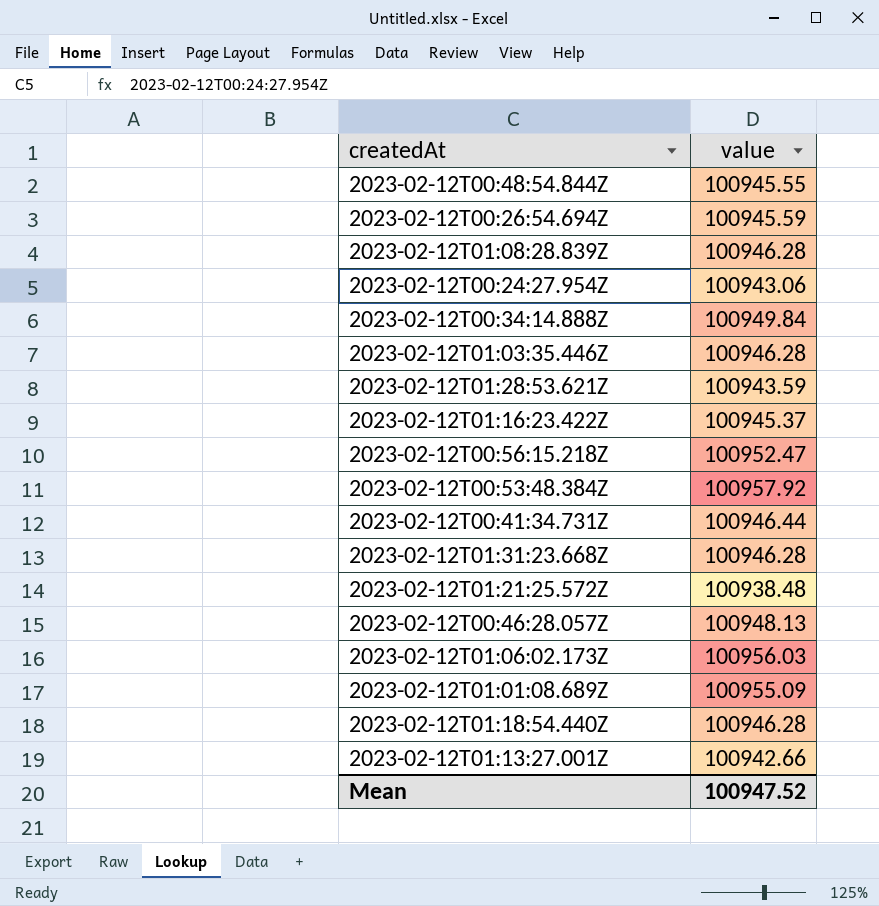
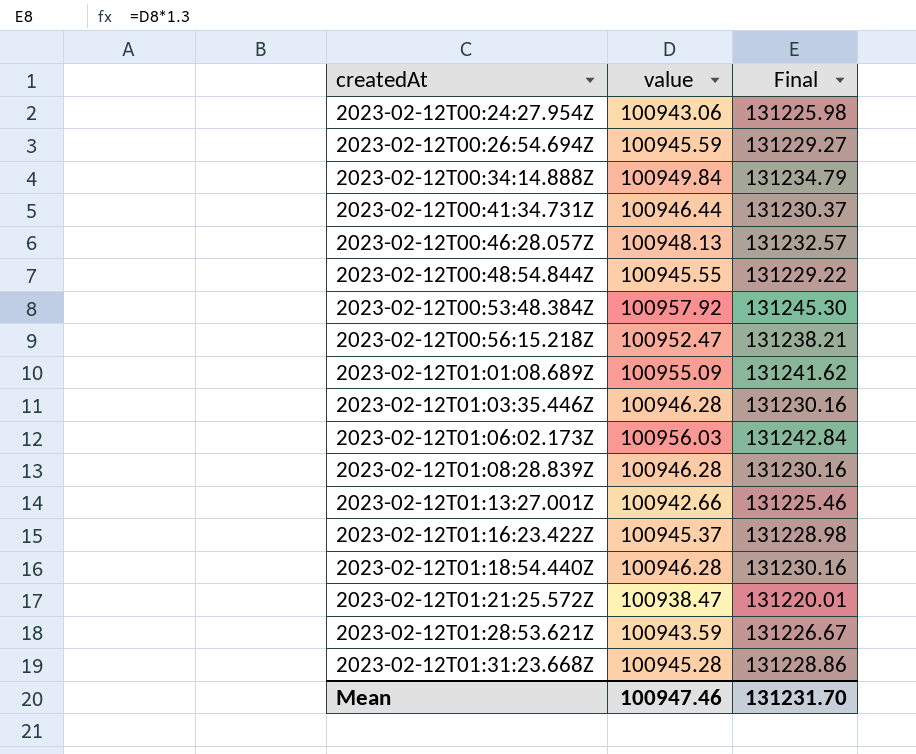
row order: none -> createdAt ascending
column Final | formula: none -> [value] * 1.3
2023-02-12T01:21:25.572Z | value: 100938.48 -> 100938.47
2023-02-12T01:31:23.668Z | value: 100946.28 -> 100945.28
Mean | value: 100947.52 -> 100947.46

